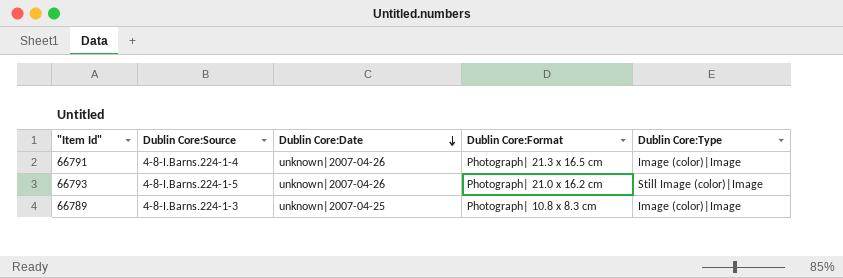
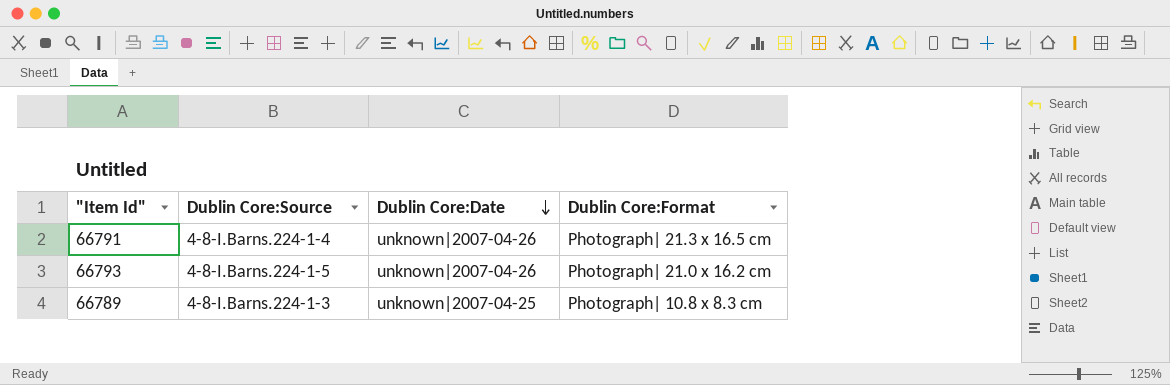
column Dublin Core:Type | position: 5 -> none

